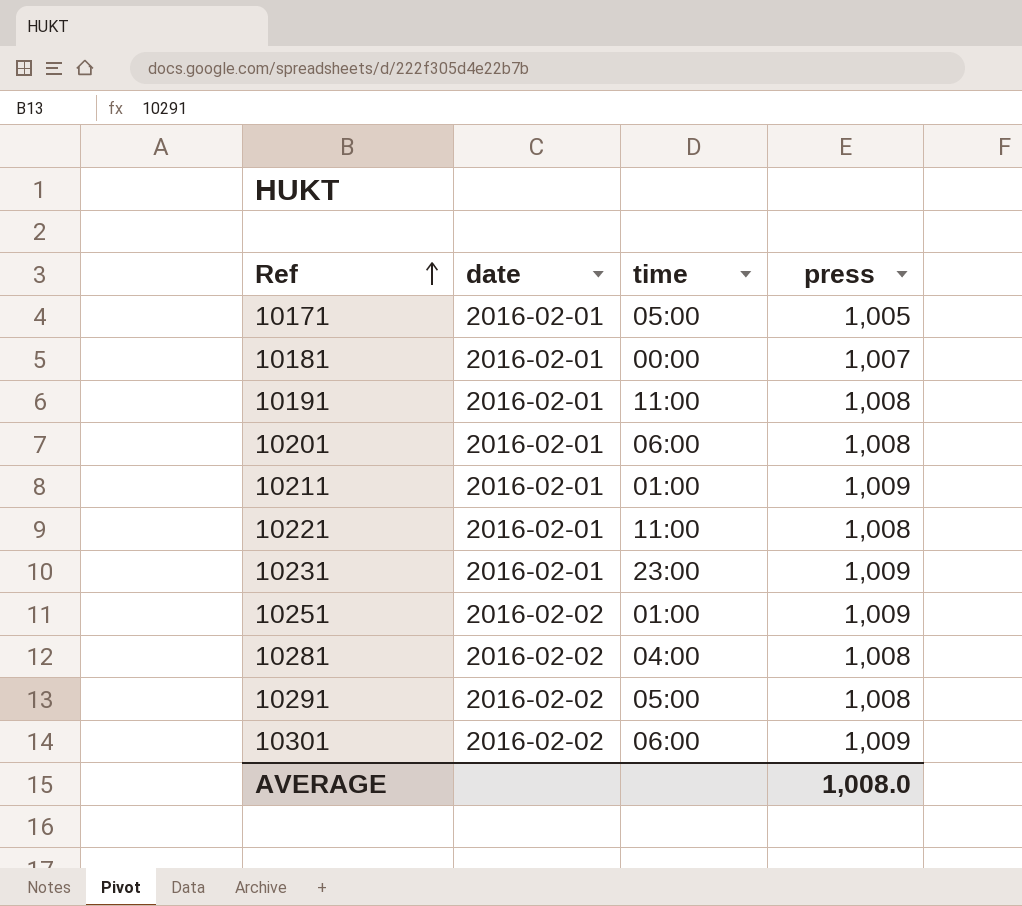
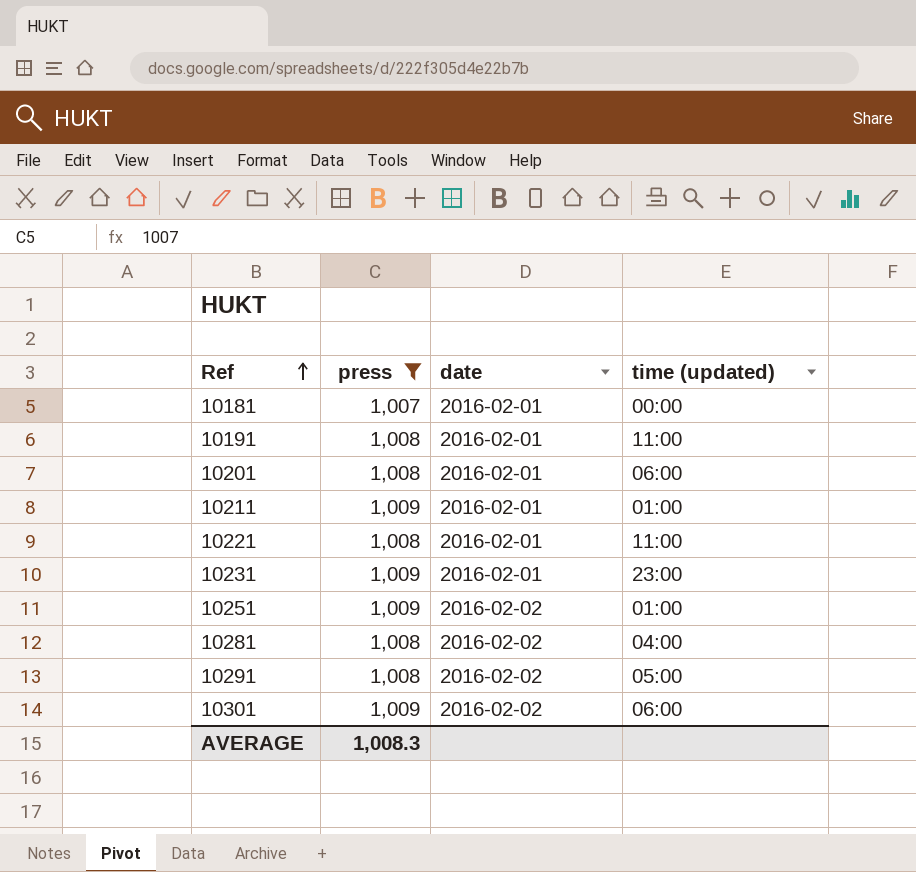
filter: none -> press != 1,005
column press | position: 4 -> 2
column name: time -> time (updated)
AVERAGE | press: 1,008.0 -> 1,008.3

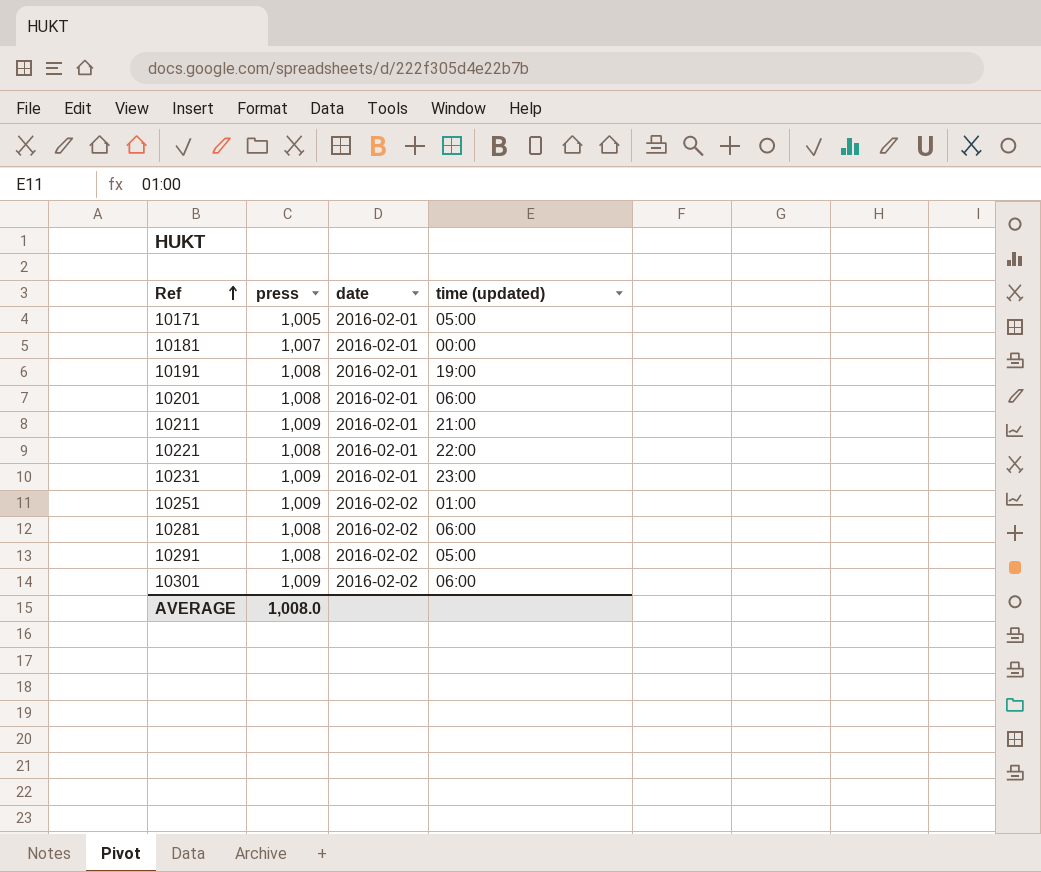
filter: press != 1,005 -> none
10191 | time (updated): 11:00 -> 19:00
10211 | time (updated): 01:00 -> 21:00
10221 | time (updated): 11:00 -> 22:00
10281 | time (updated): 04:00 -> 06:00
AVERAGE | press: 1,008.3 -> 1,008.0

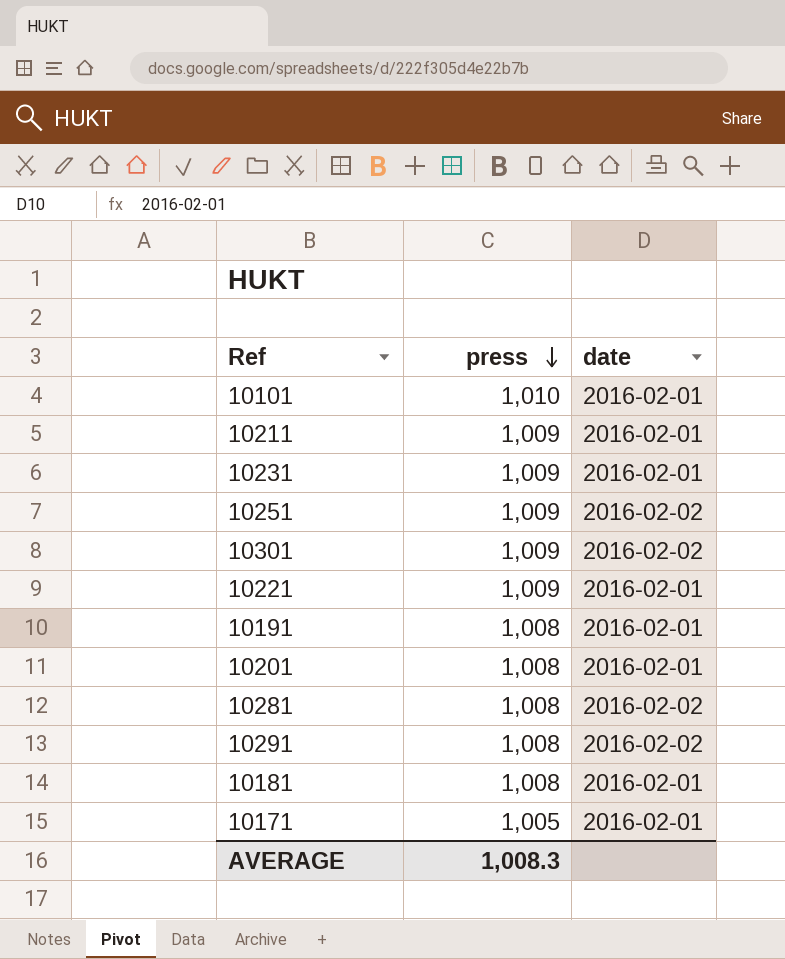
row order: Ref ascending -> press descending
column time (updated) | position: 4 -> none
row 10101: none -> 1,010 | 2016-02-01
10221 | press: 1,008 -> 1,009
10181 | press: 1,007 -> 1,008
AVERAGE | press: 1,008.0 -> 1,008.3

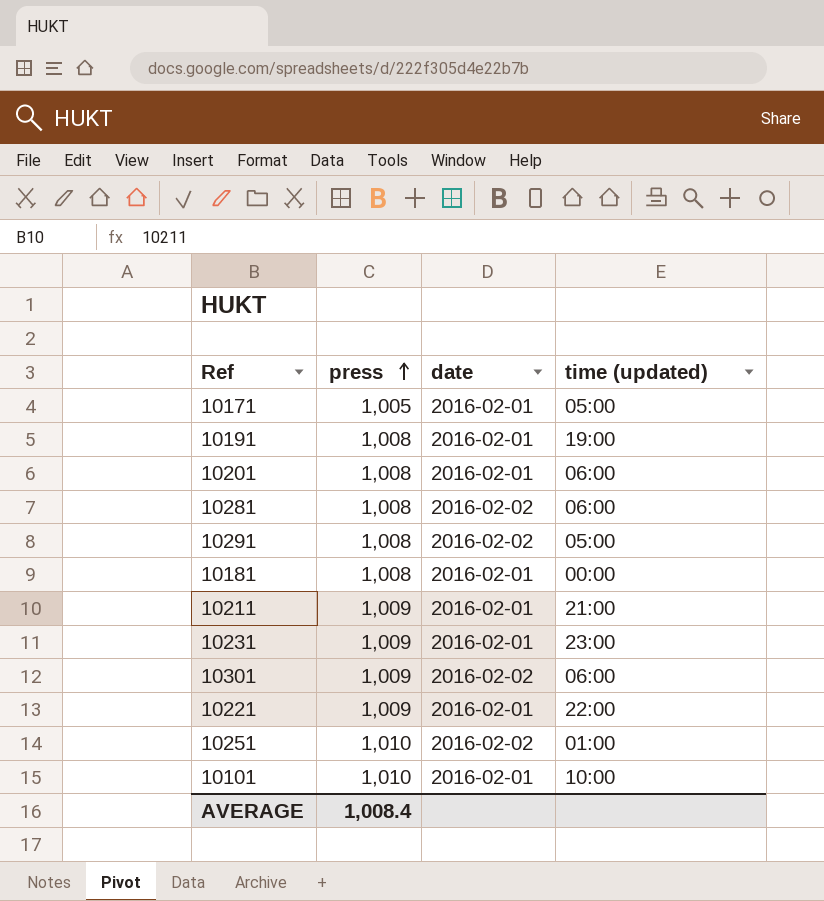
row order: press descending -> press ascending
column time (updated) | position: none -> 4
10251 | press: 1,009 -> 1,010
AVERAGE | press: 1,008.3 -> 1,008.4

